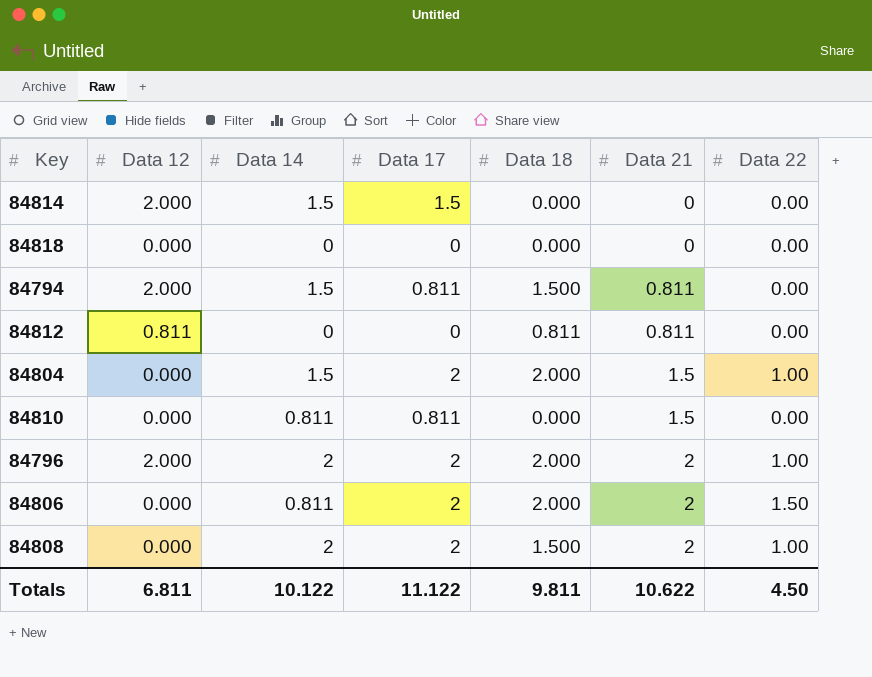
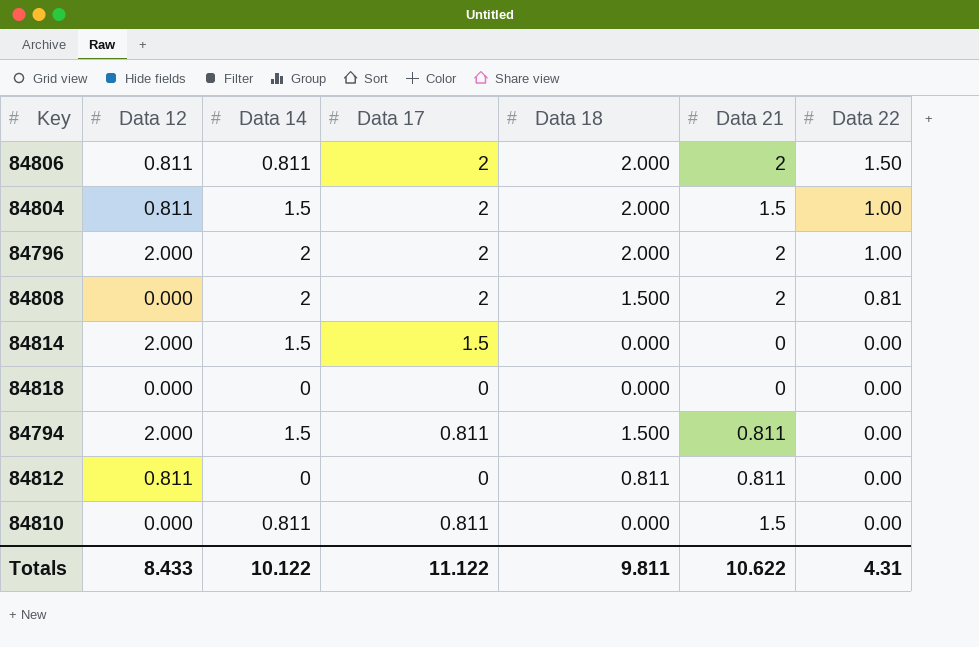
row order: Data 21 ascending -> Data 22 descending
84806 | Data 12: 0.000 -> 0.811
84804 | Data 12: 0.000 -> 0.811
84808 | Data 22: 1.00 -> 0.81
Totals | Data 12: 6.811 -> 8.433
Totals | Data 22: 4.50 -> 4.31

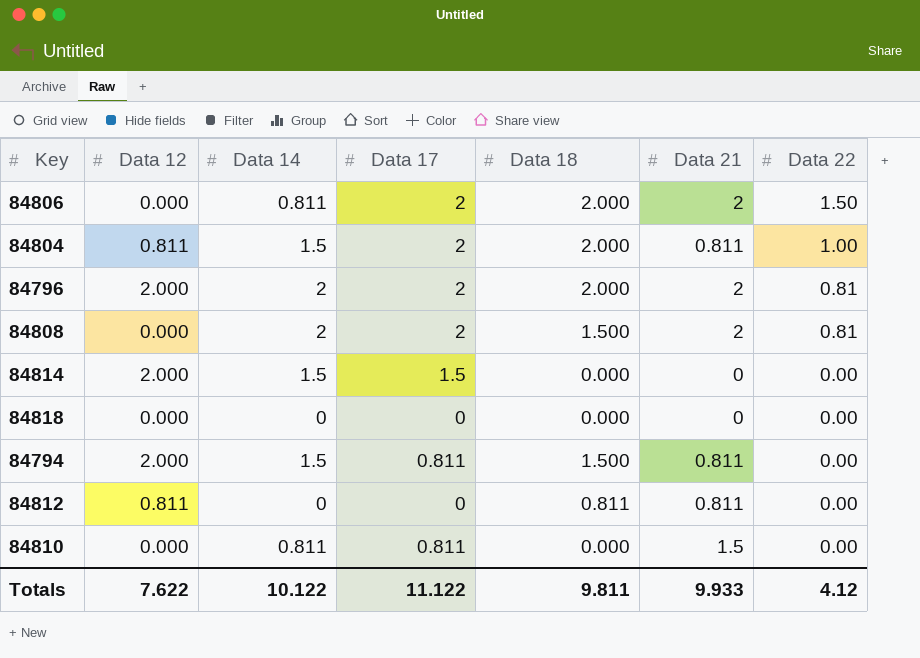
84806 | Data 12: 0.811 -> 0.000
84804 | Data 21: 1.5 -> 0.811
84796 | Data 22: 1.00 -> 0.81
Totals | Data 12: 8.433 -> 7.622
Totals | Data 21: 10.622 -> 9.933
Totals | Data 22: 4.31 -> 4.12

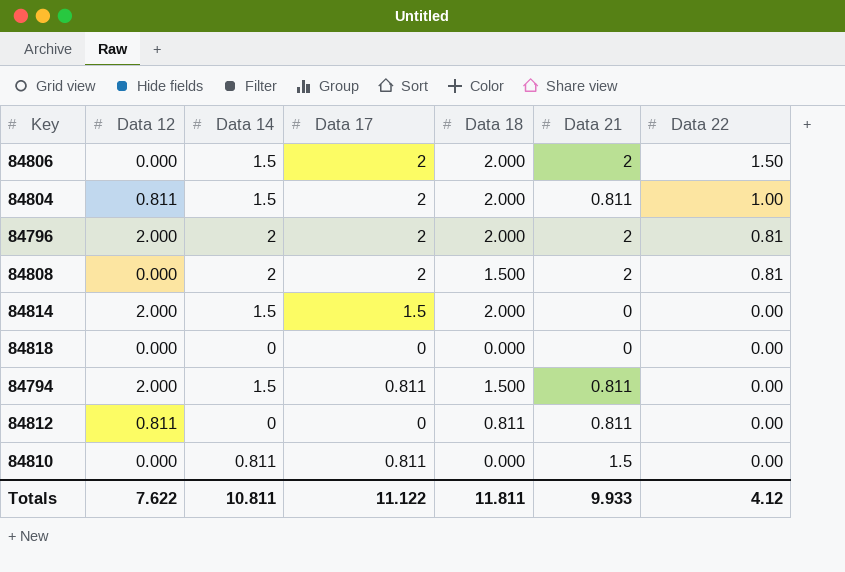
84806 | Data 14: 0.811 -> 1.5
84814 | Data 18: 0.000 -> 2.000
Totals | Data 14: 10.122 -> 10.811
Totals | Data 18: 9.811 -> 11.811

